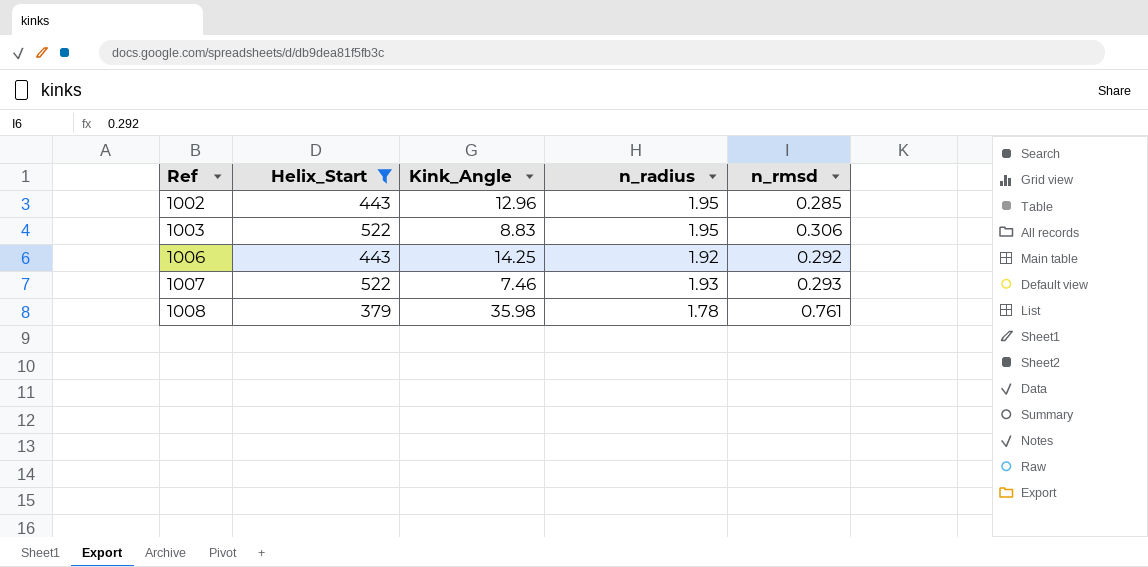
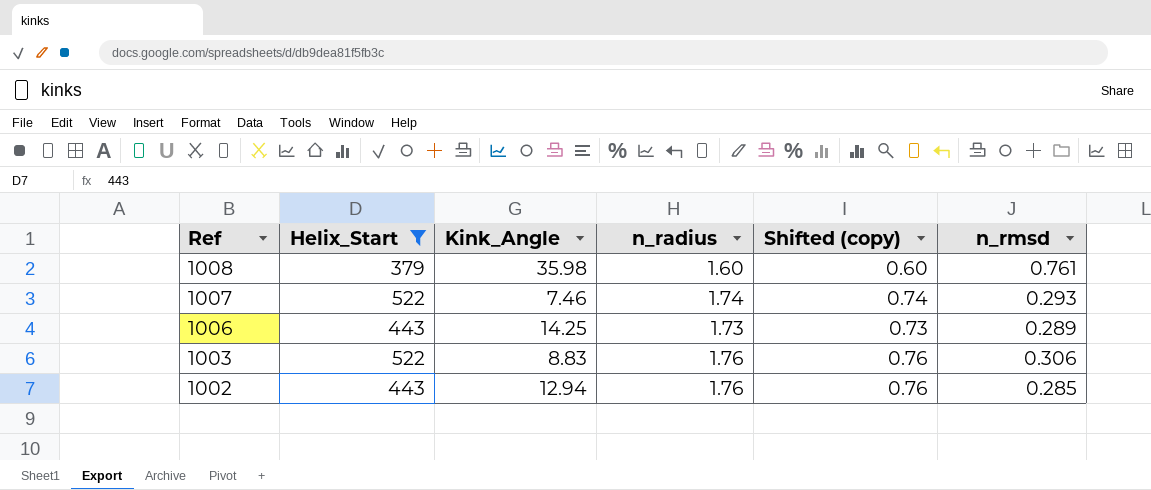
row order: Ref ascending -> Ref descending
column Shifted (copy) | formula: none -> [n_radius] - 1
1008 | n_radius: 1.78 -> 1.60
1007 | n_radius: 1.93 -> 1.74
1006 | n_radius: 1.92 -> 1.73
1006 | n_rmsd: 0.292 -> 0.289
1003 | n_radius: 1.95 -> 1.76
1002 | Kink_Angle: 12.96 -> 12.94
1002 | n_radius: 1.95 -> 1.76

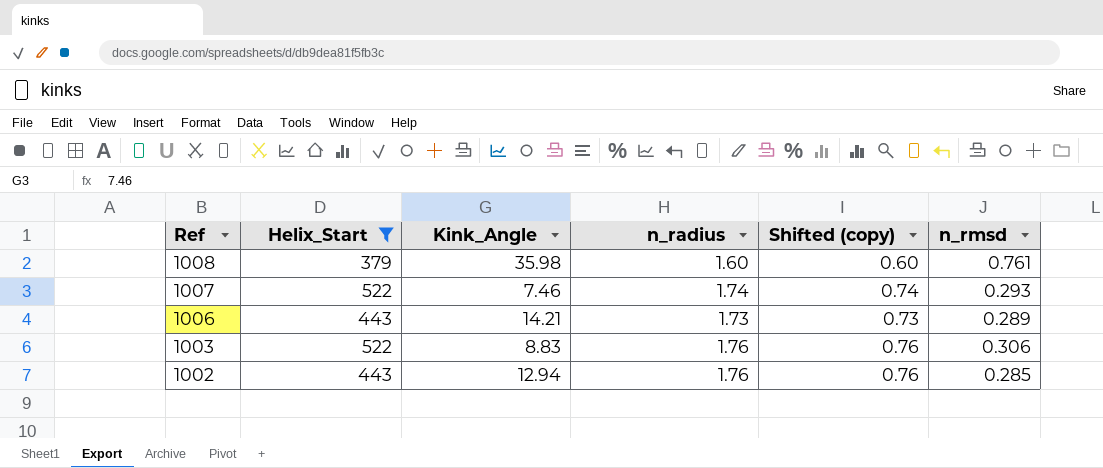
1006 | Kink_Angle: 14.25 -> 14.21

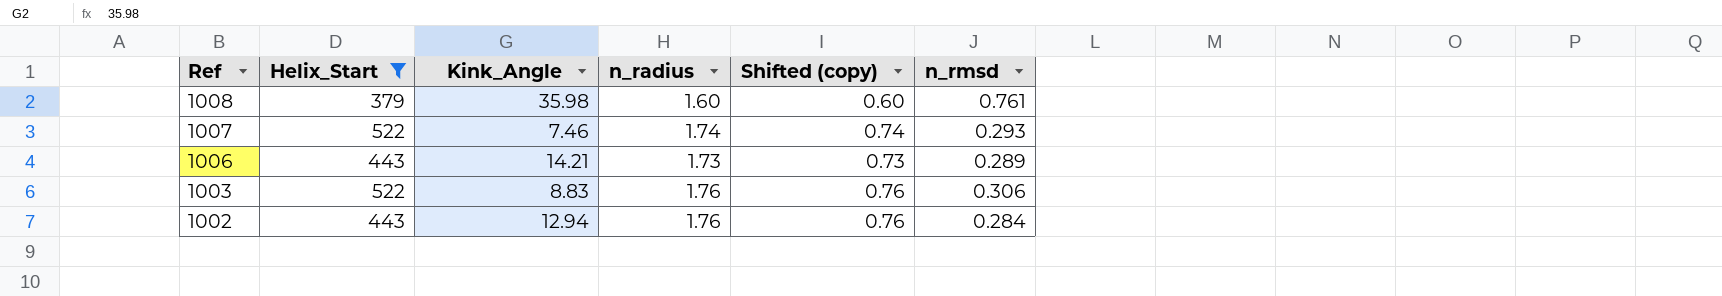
1002 | n_rmsd: 0.285 -> 0.284

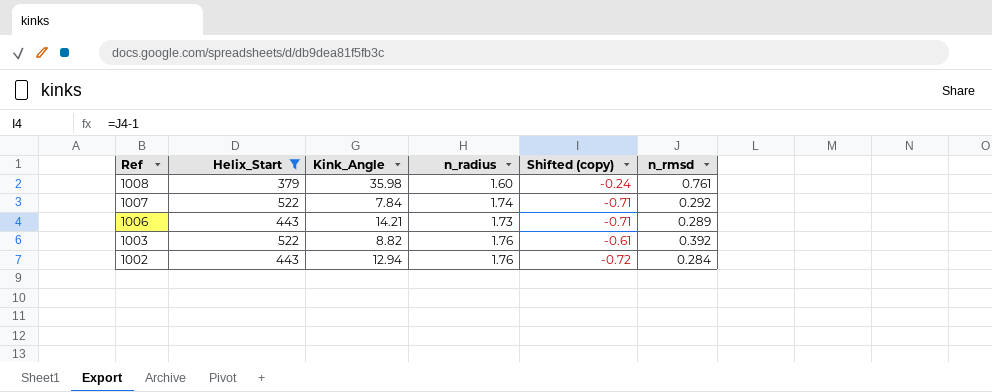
column Shifted (copy) | formula: [n_radius] - 1 -> [n_rmsd] - 1
1007 | Kink_Angle: 7.46 -> 7.84
1007 | n_rmsd: 0.293 -> 0.292
1003 | Kink_Angle: 8.83 -> 8.82
1003 | n_rmsd: 0.306 -> 0.392

